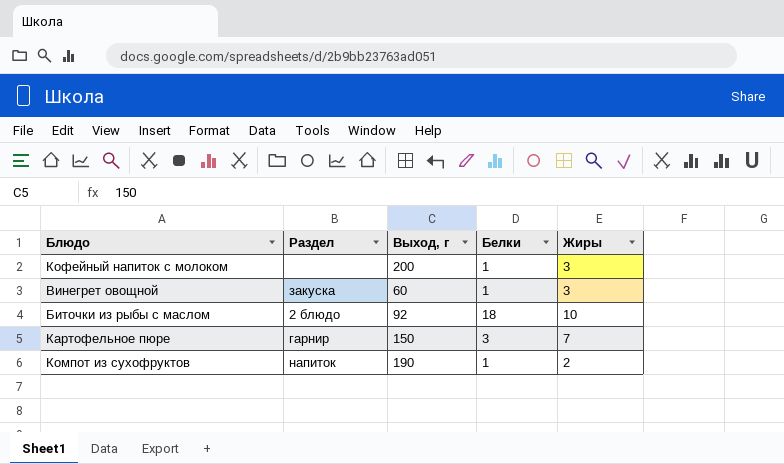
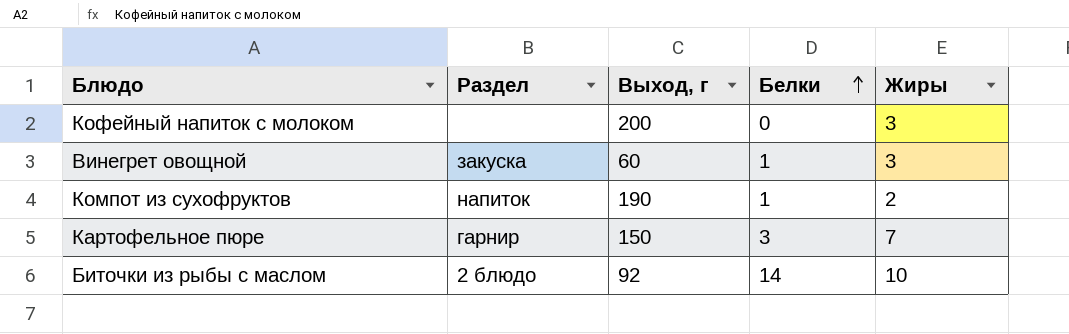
row order: none -> Белки ascending
Кофейный напиток с молоком | Белки: 1 -> 0
Биточки из рыбы с маслом | Белки: 18 -> 14

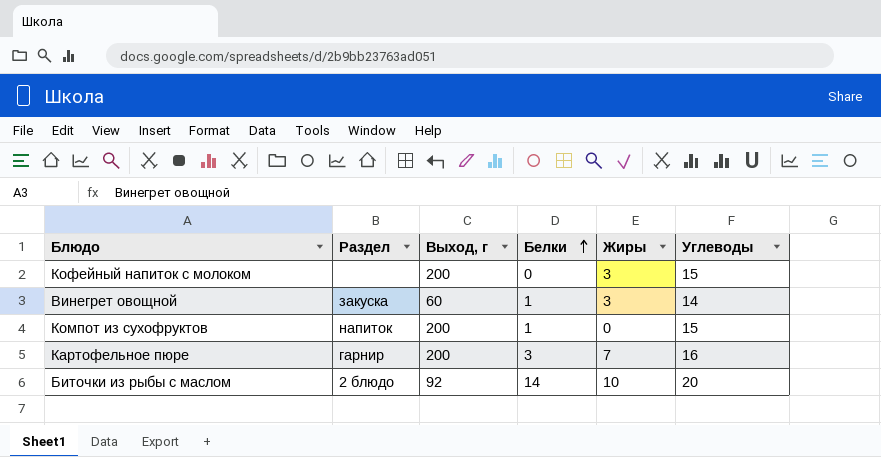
column Углеводы | position: none -> 6
Компот из сухофруктов | Выход, г: 190 -> 200
Компот из сухофруктов | Жиры: 2 -> 0
Картофельное пюре | Выход, г: 150 -> 200

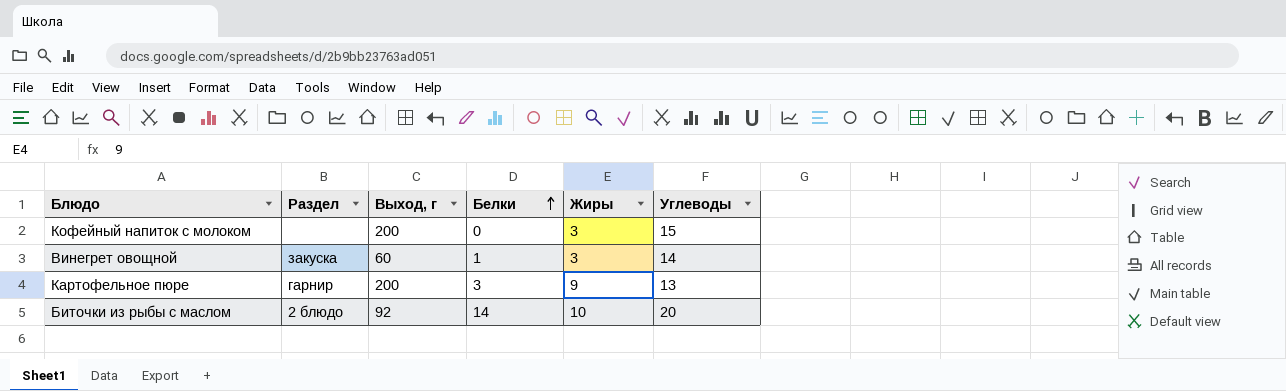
row Компот из сухофруктов: напиток | 200 | 1 | 0 | 15 -> none
Картофельное пюре | Жиры: 7 -> 9
Картофельное пюре | Углеводы: 16 -> 13

